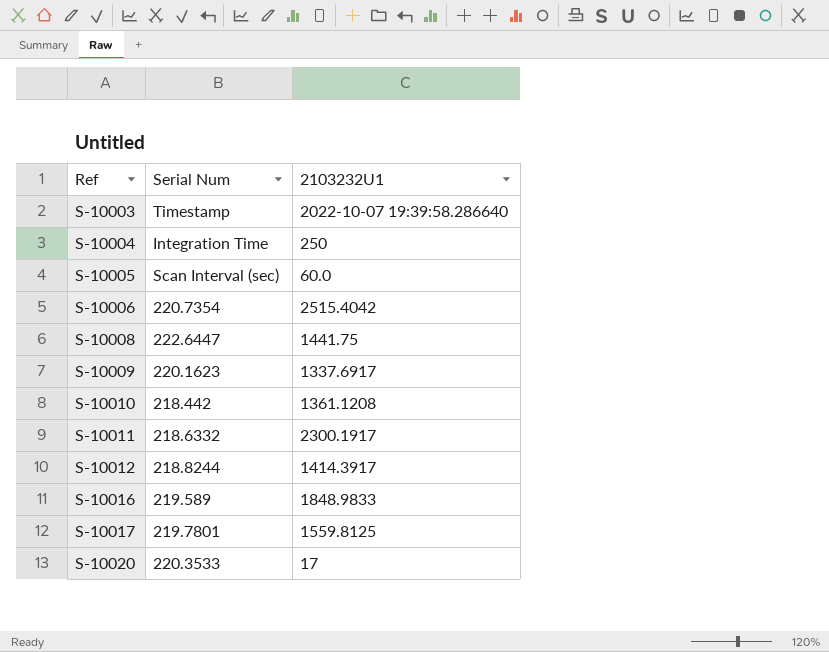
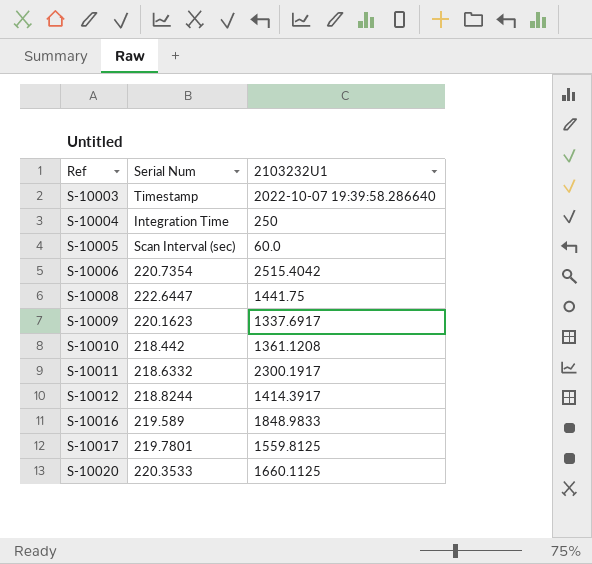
S-10020 | 2103232U1: 17 -> 1660.1125

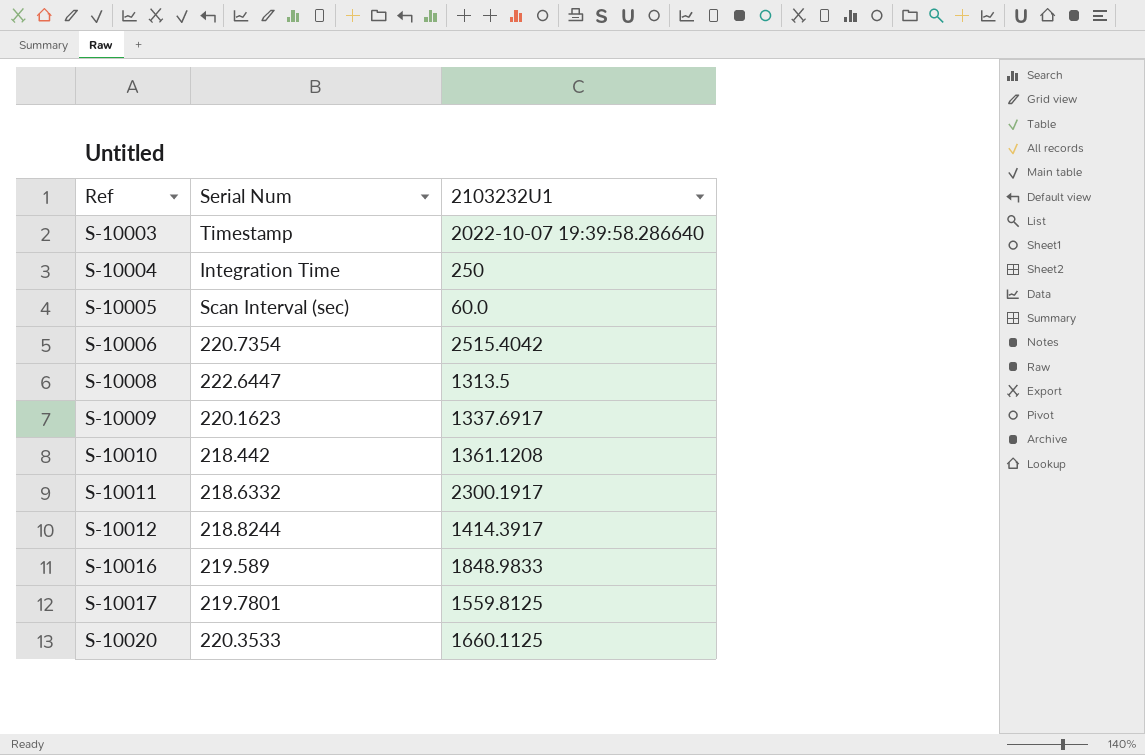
S-10008 | 2103232U1: 1441.75 -> 1313.5

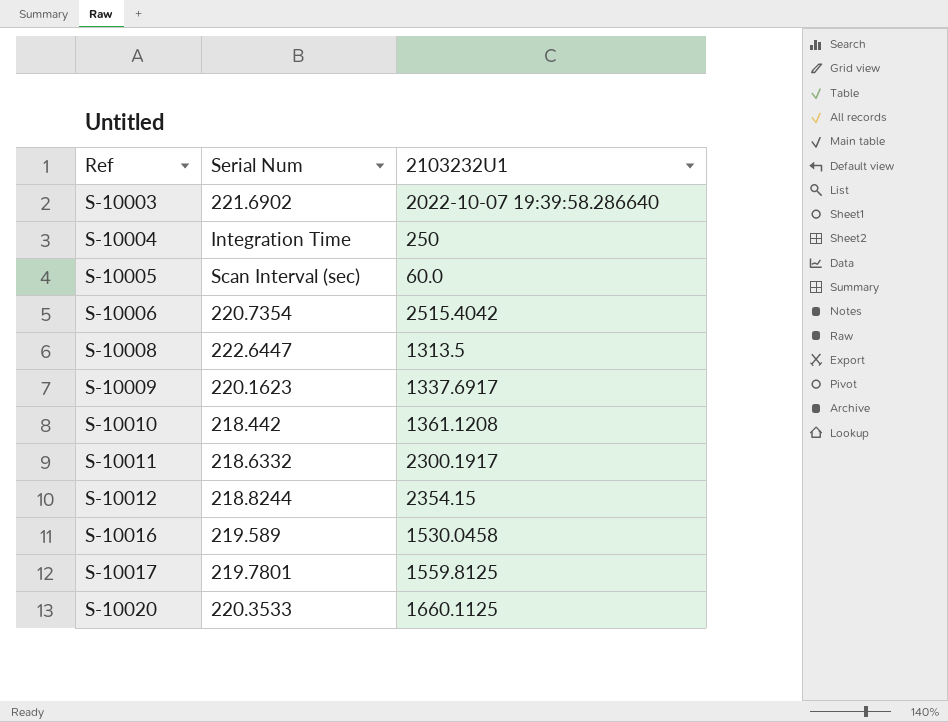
S-10003 | Serial Num: Timestamp -> 221.6902
S-10012 | 2103232U1: 1414.3917 -> 2354.15
S-10016 | 2103232U1: 1848.9833 -> 1530.0458

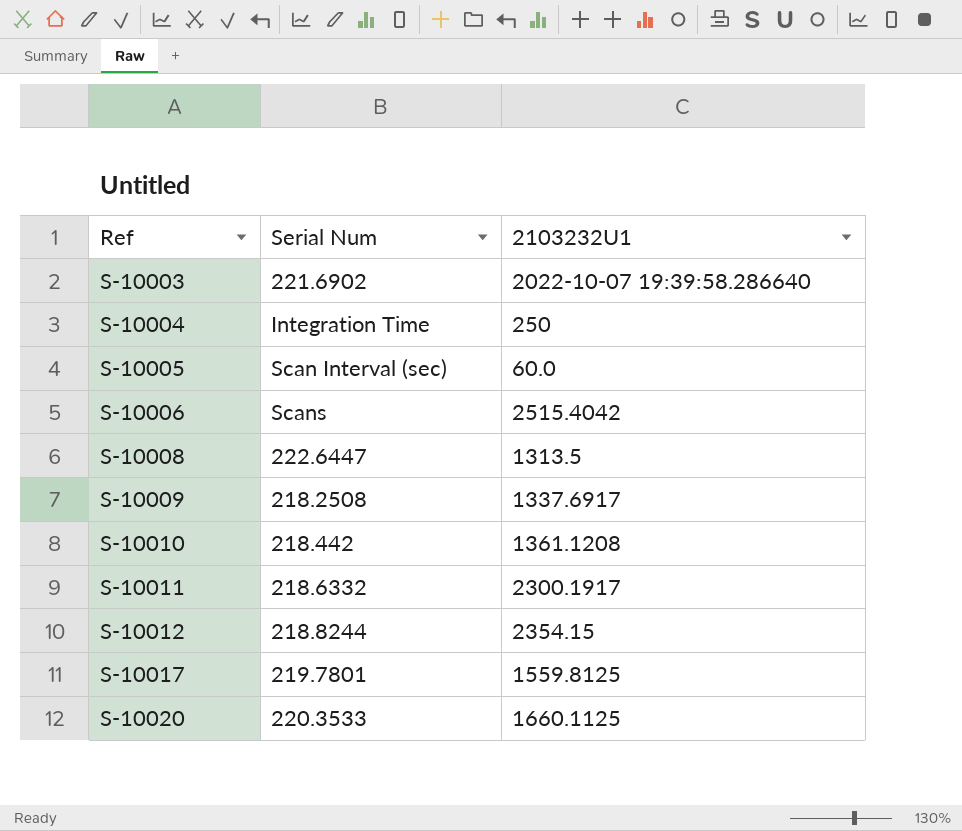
row S-10016: 219.589 | 1530.0458 -> none
S-10006 | Serial Num: 220.7354 -> Scans
S-10009 | Serial Num: 220.1623 -> 218.2508

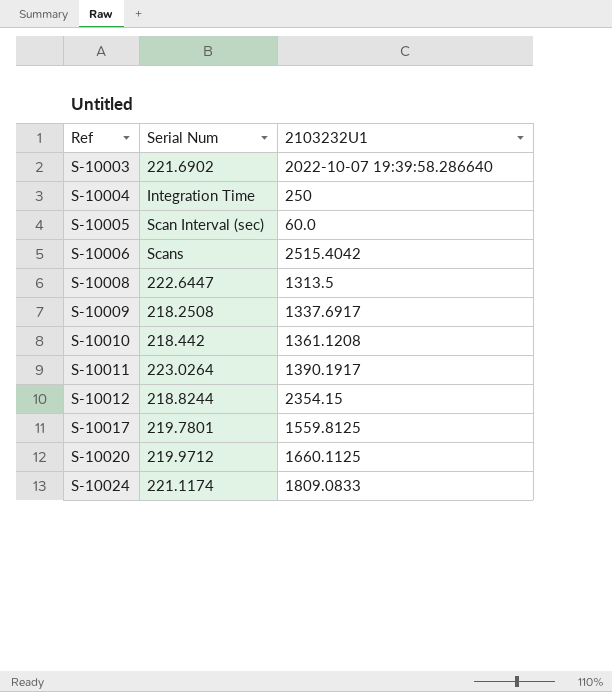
S-10011 | Serial Num: 218.6332 -> 223.0264
S-10011 | 2103232U1: 2300.1917 -> 1390.1917
S-10020 | Serial Num: 220.3533 -> 219.9712
row S-10024: none -> 221.1174 | 1809.0833

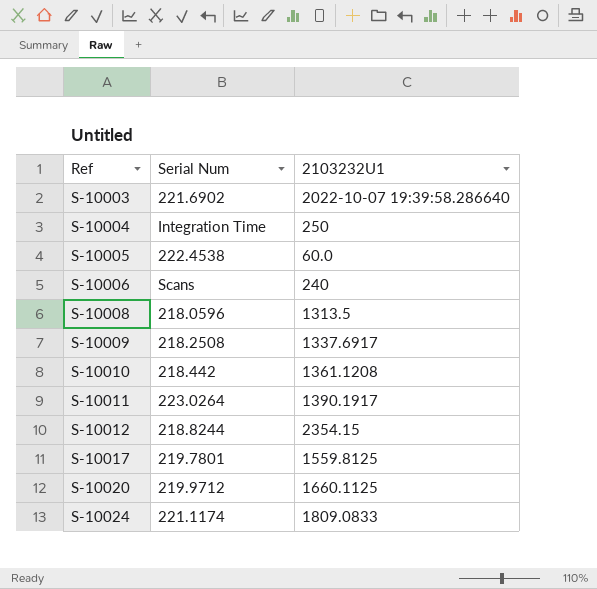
S-10005 | Serial Num: Scan Interval (sec) -> 222.4538
S-10006 | 2103232U1: 2515.4042 -> 240
S-10008 | Serial Num: 222.6447 -> 218.0596

